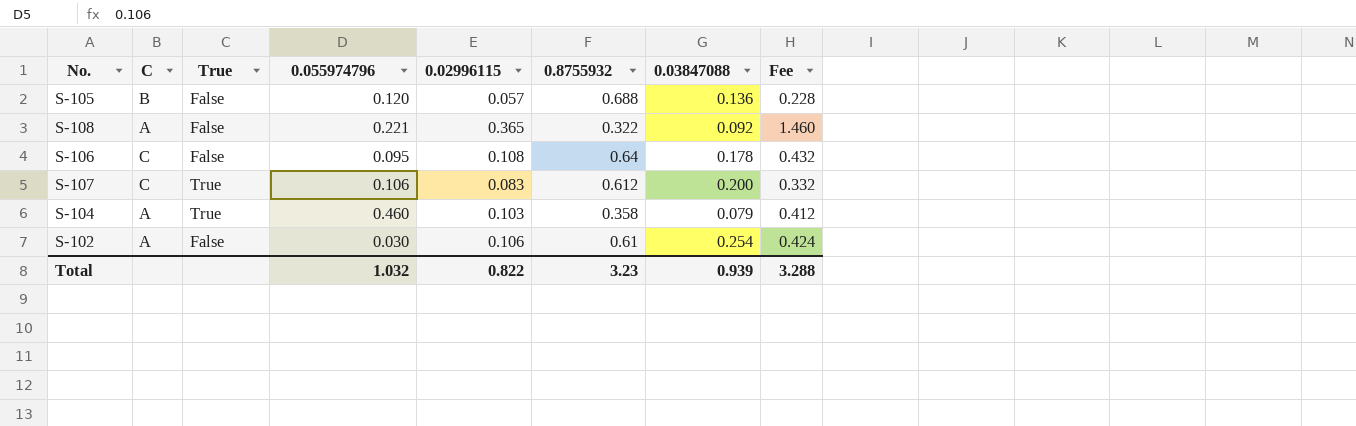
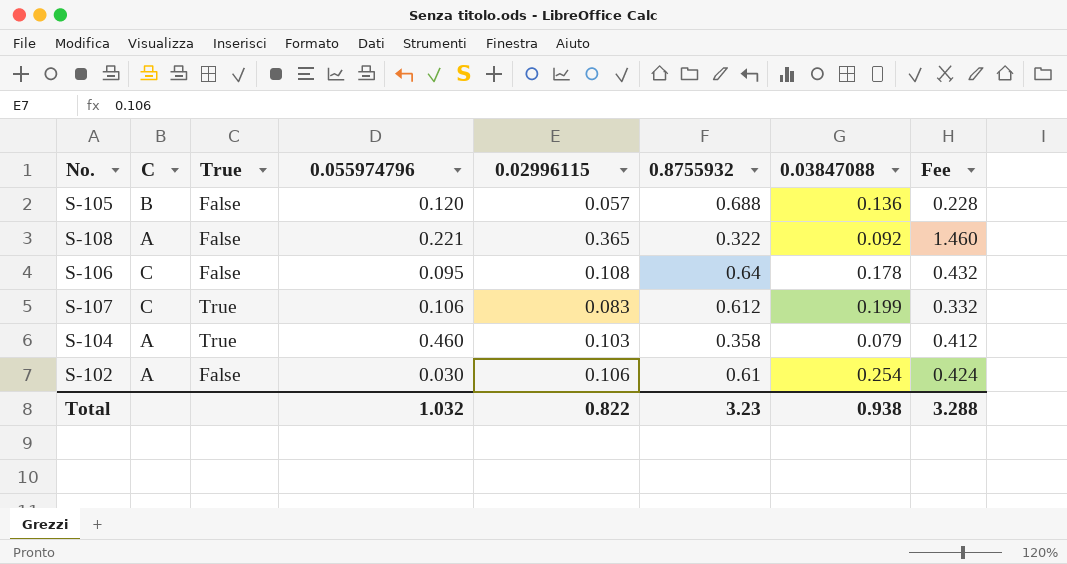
S-107 | 0.03847088: 0.200 -> 0.199
Total | 0.03847088: 0.939 -> 0.938

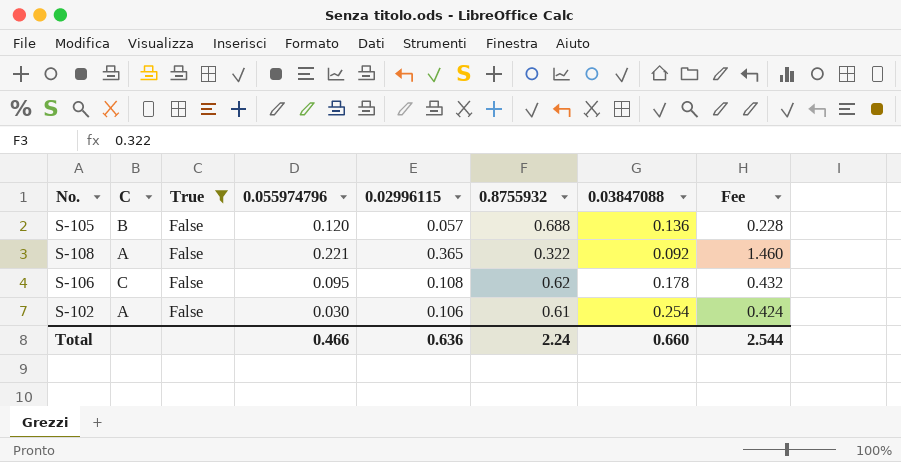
filter: none -> True = False
S-106 | 0.8755932: 0.64 -> 0.62
Total | 0.055974796: 1.032 -> 0.466
Total | 0.02996115: 0.822 -> 0.636
Total | 0.8755932: 3.23 -> 2.24
Total | 0.03847088: 0.938 -> 0.660
Total | Fee: 3.288 -> 2.544

